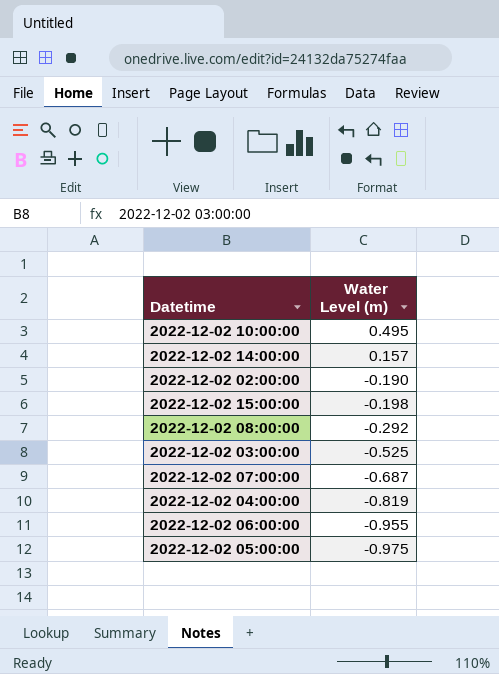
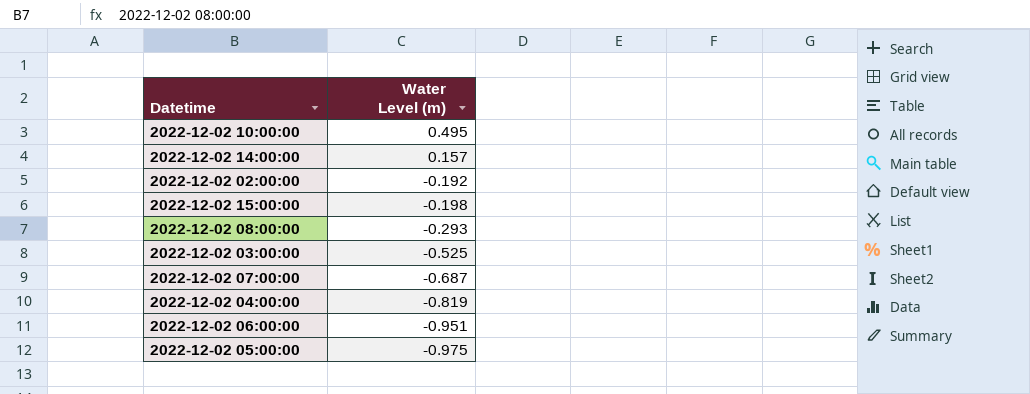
2022-12-02 02:00:00 | Water Level (m): -0.190 -> -0.192
2022-12-02 08:00:00 | Water Level (m): -0.292 -> -0.293
2022-12-02 06:00:00 | Water Level (m): -0.955 -> -0.951

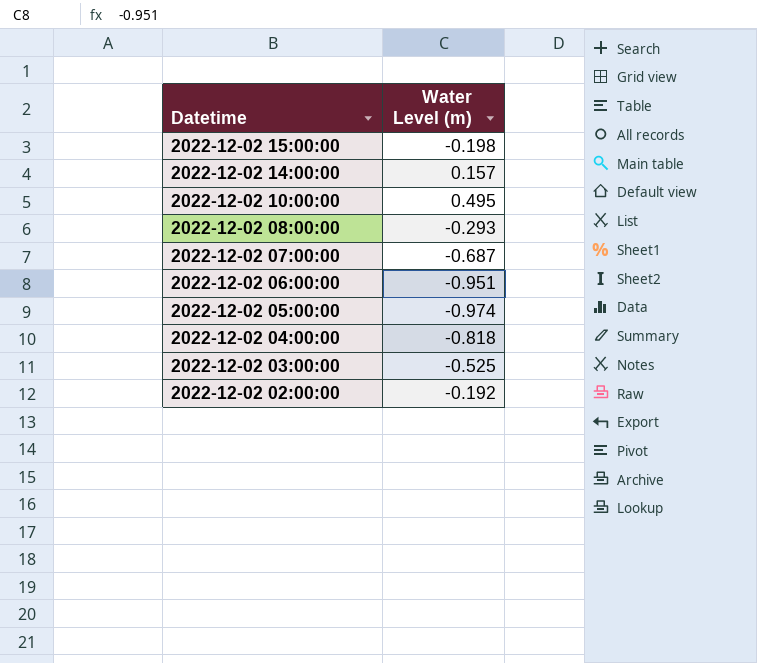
row order: Water Level (m) descending -> Datetime descending
2022-12-02 05:00:00 | Water Level (m): -0.975 -> -0.974
2022-12-02 04:00:00 | Water Level (m): -0.819 -> -0.818

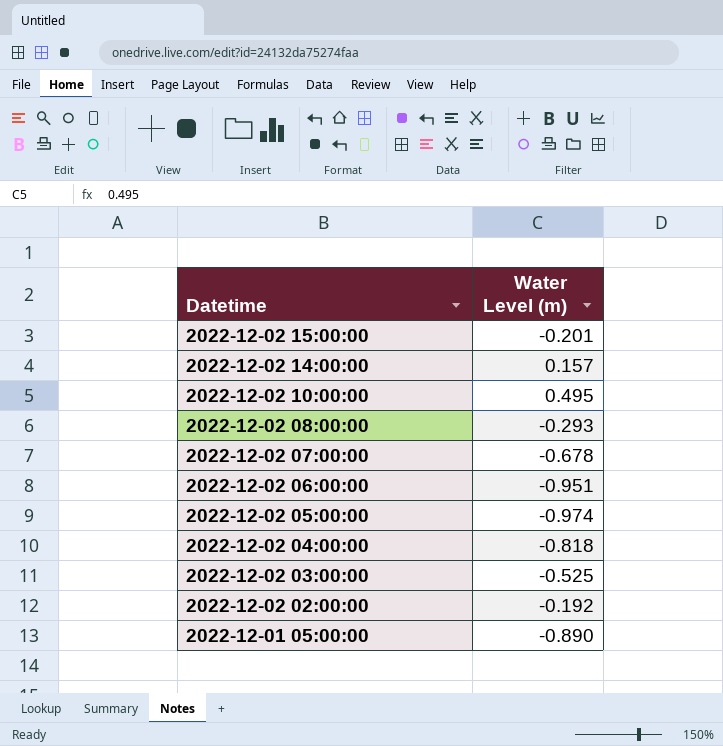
2022-12-02 15:00:00 | Water Level (m): -0.198 -> -0.201
2022-12-02 07:00:00 | Water Level (m): -0.687 -> -0.678
row 2022-12-01 05:00:00: none -> -0.890

